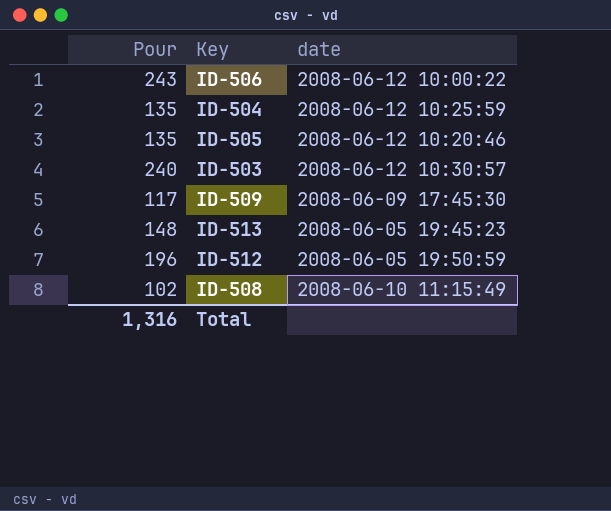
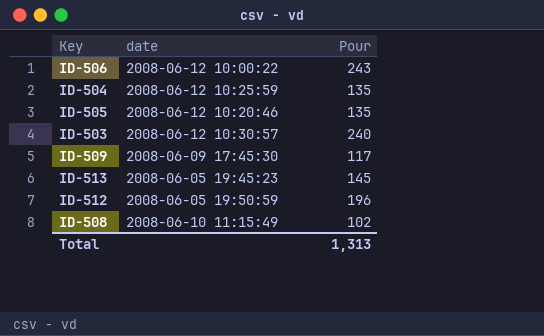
column Pour | position: 1 -> 3
ID-513 | Pour: 148 -> 145
Total | Pour: 1,316 -> 1,313

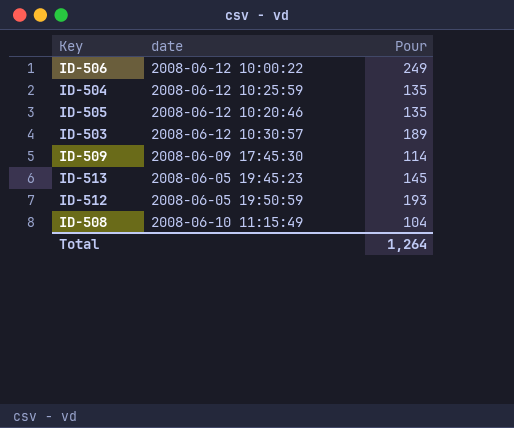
ID-506 | Pour: 243 -> 249
ID-503 | Pour: 240 -> 189
ID-509 | Pour: 117 -> 114
ID-512 | Pour: 196 -> 193
ID-508 | Pour: 102 -> 104
Total | Pour: 1,313 -> 1,264

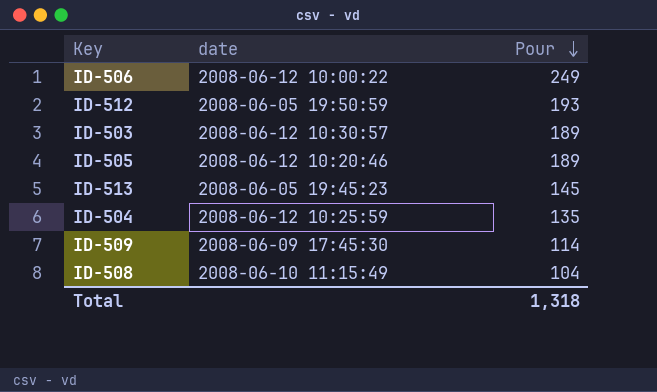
row order: none -> Pour descending
ID-505 | Pour: 135 -> 189
Total | Pour: 1,264 -> 1,318

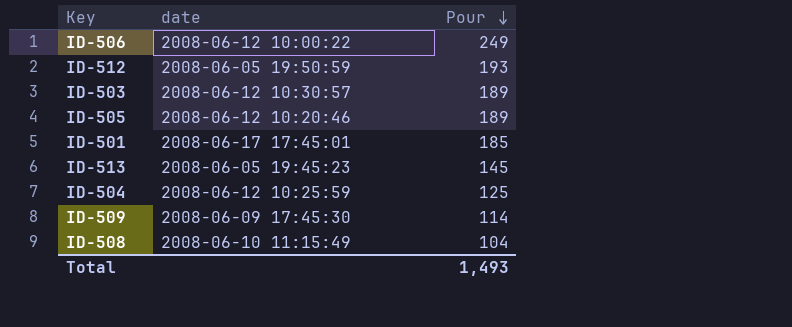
row ID-501: none -> 2008-06-17 17:45:01 | 185
ID-504 | Pour: 135 -> 125
Total | Pour: 1,318 -> 1,493

